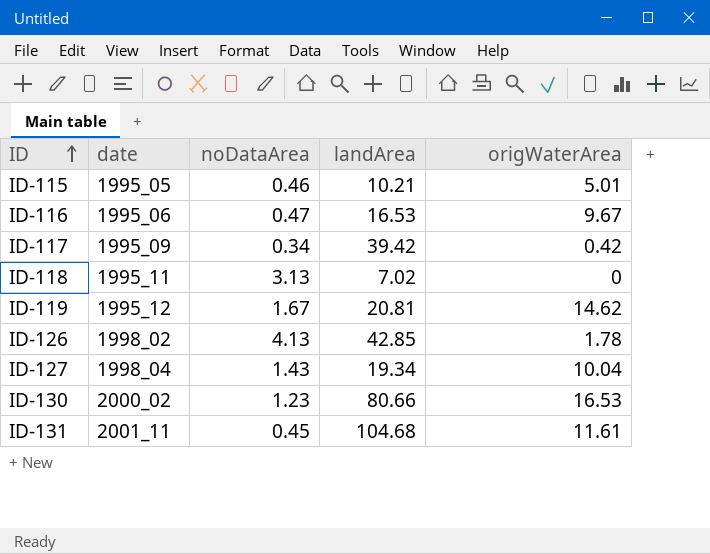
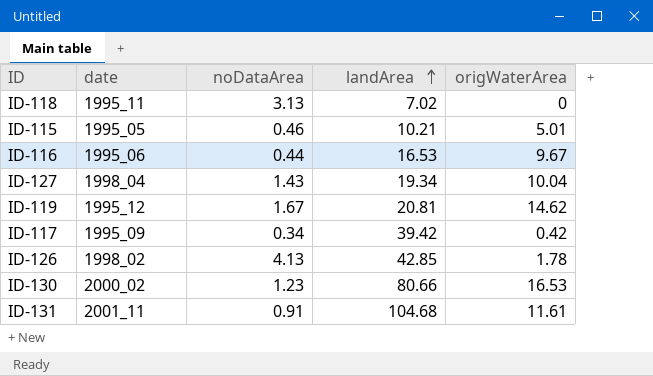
row order: ID ascending -> landArea ascending
ID-116 | noDataArea: 0.47 -> 0.44
ID-131 | noDataArea: 0.45 -> 0.91

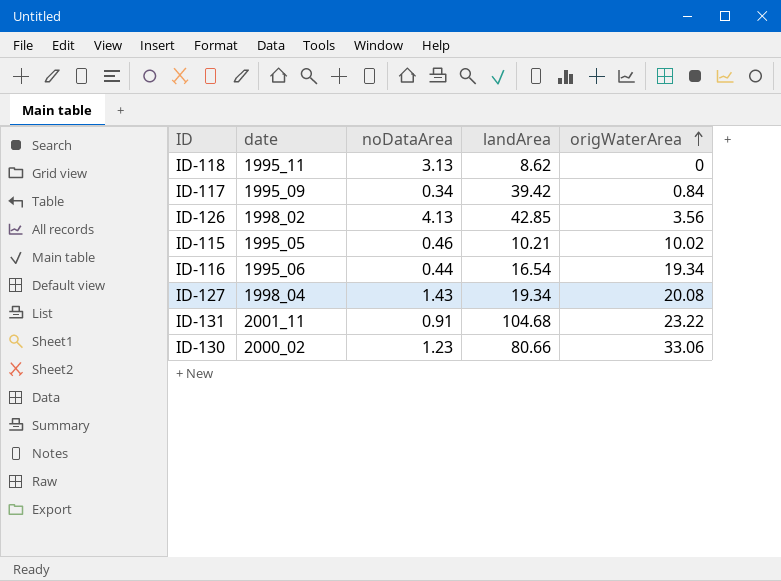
row order: landArea ascending -> origWaterArea ascending
row ID-119: 1995_12 | 1.67 | 20.81 | 14.62 -> none
ID-118 | landArea: 7.02 -> 8.62
ID-117 | origWaterArea: 0.42 -> 0.84
ID-126 | origWaterArea: 1.78 -> 3.56
ID-115 | origWaterArea: 5.01 -> 10.02
ID-116 | landArea: 16.53 -> 16.54
ID-116 | origWaterArea: 9.67 -> 19.34
ID-127 | origWaterArea: 10.04 -> 20.08
ID-131 | origWaterArea: 11.61 -> 23.22
ID-130 | origWaterArea: 16.53 -> 33.06

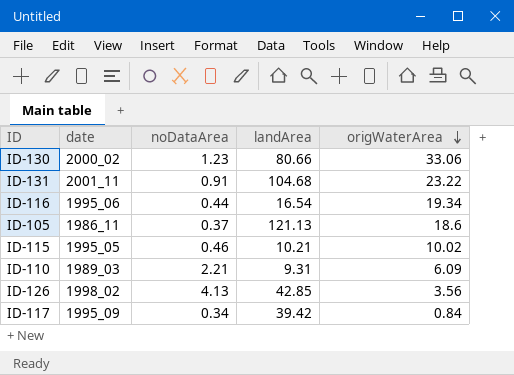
row order: origWaterArea ascending -> origWaterArea descending
row ID-118: 1995_11 | 3.13 | 8.62 | 0 -> none
row ID-127: 1998_04 | 1.43 | 19.34 | 20.08 -> none
row ID-105: none -> 1986_11 | 0.37 | 121.13 | 18.6
row ID-110: none -> 1989_03 | 2.21 | 9.31 | 6.09

